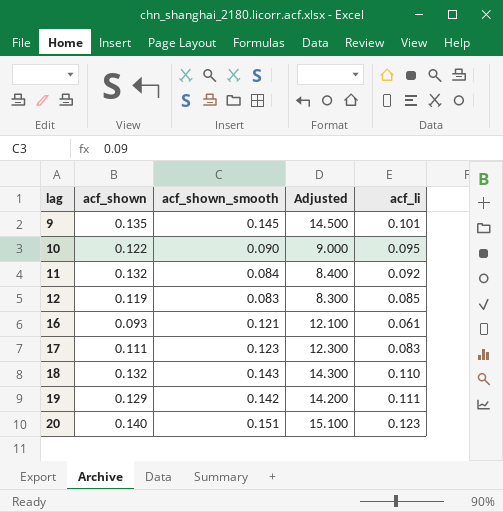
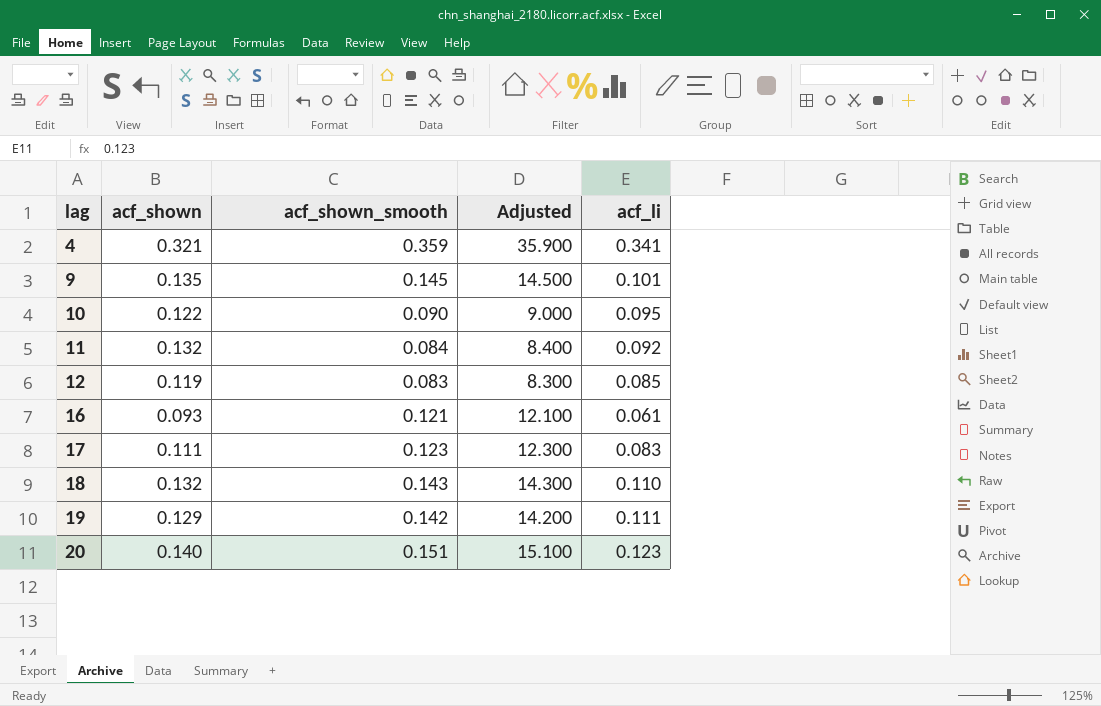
row 4: none -> 0.321 | 0.359 | 35.900 | 0.341

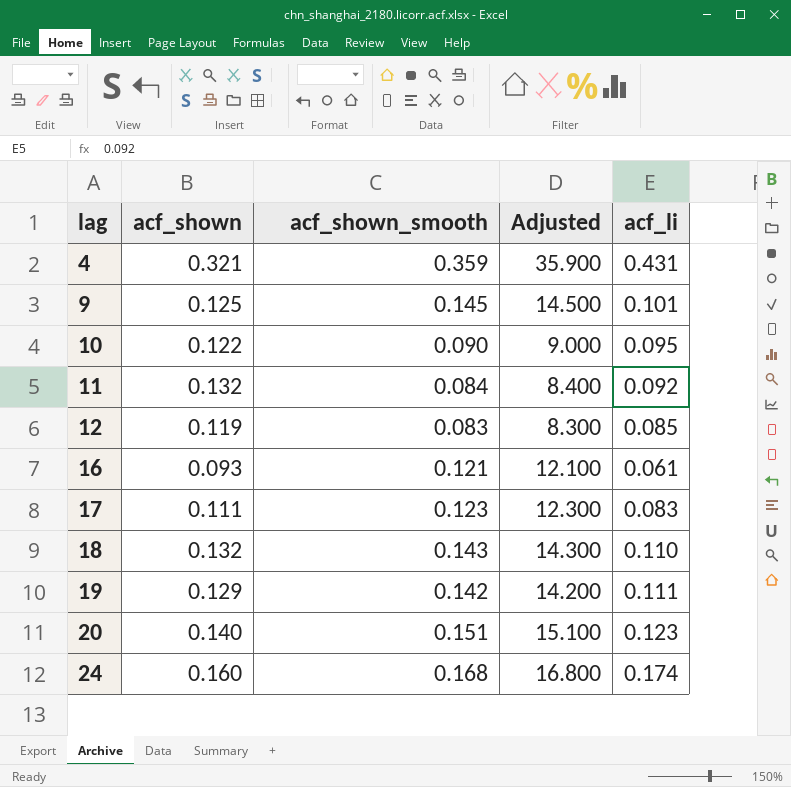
4 | acf_li: 0.341 -> 0.431
9 | acf_shown: 0.135 -> 0.125
row 24: none -> 0.160 | 0.168 | 16.800 | 0.174

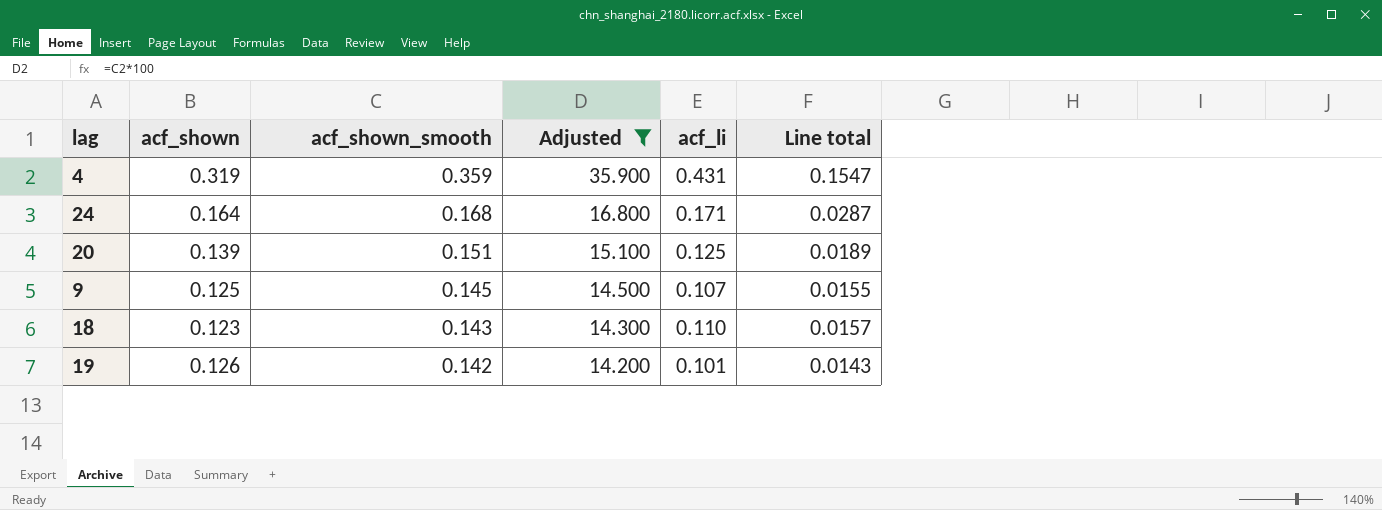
filter: none -> Adjusted >= 14.200
row order: lag ascending -> acf_shown_smooth descending
column Line total | formula: none -> [acf_shown_smooth] * [acf_li]
4 | acf_shown: 0.321 -> 0.319
24 | acf_shown: 0.160 -> 0.164
24 | acf_li: 0.174 -> 0.171
20 | acf_shown: 0.140 -> 0.139
20 | acf_li: 0.123 -> 0.125
9 | acf_li: 0.101 -> 0.107
18 | acf_shown: 0.132 -> 0.123
19 | acf_shown: 0.129 -> 0.126
19 | acf_li: 0.111 -> 0.101

